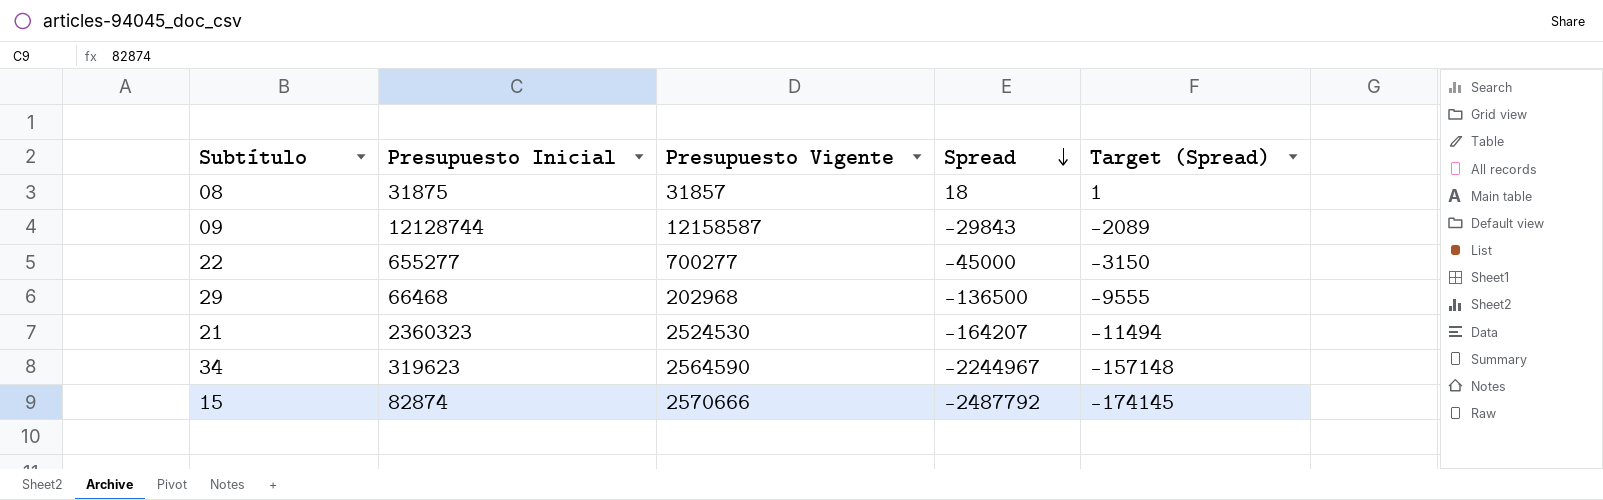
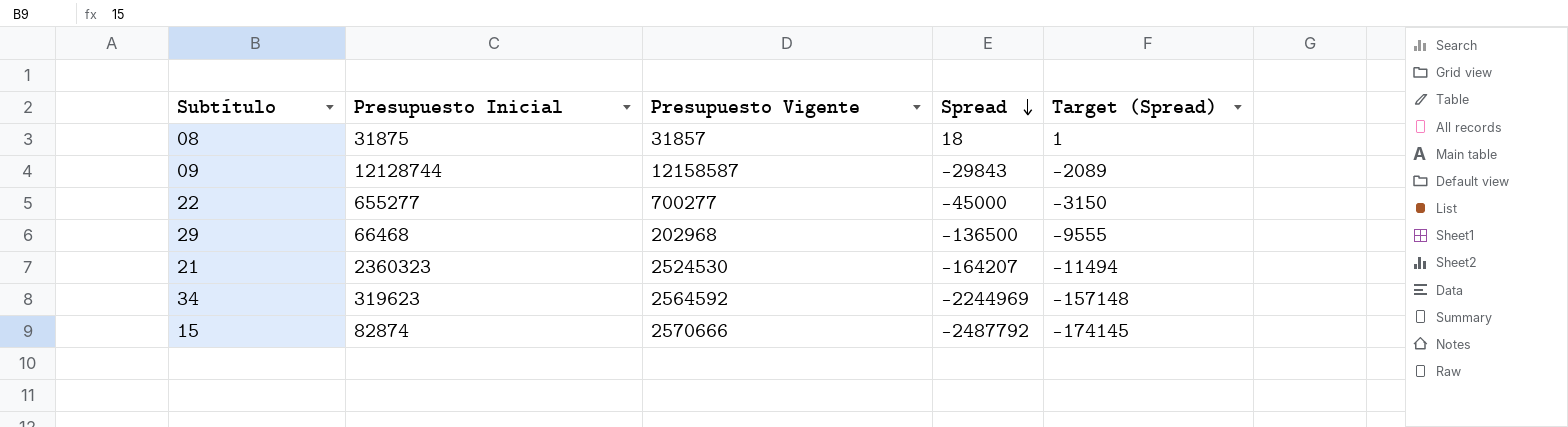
34 | Presupuesto Vigente: 2564590 -> 2564592
34 | Spread: -2244967 -> -2244969

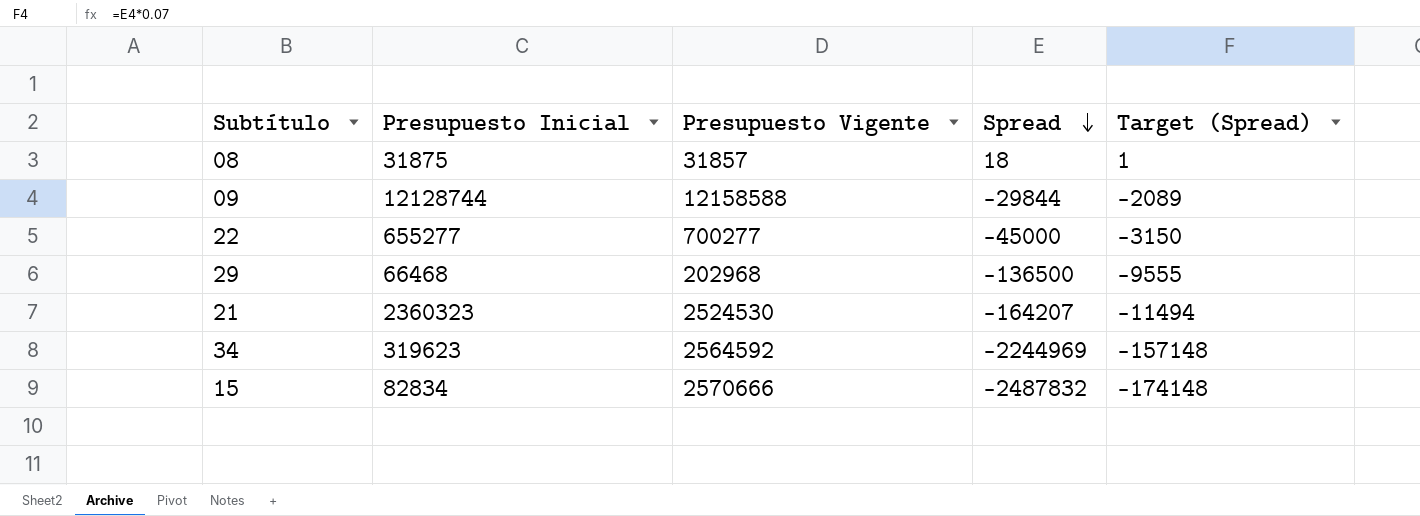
09 | Presupuesto Vigente: 12158587 -> 12158588
09 | Spread: -29843 -> -29844
15 | Presupuesto Inicial: 82874 -> 82834
15 | Spread: -2487792 -> -2487832
15 | Target (Spread): -174145 -> -174148

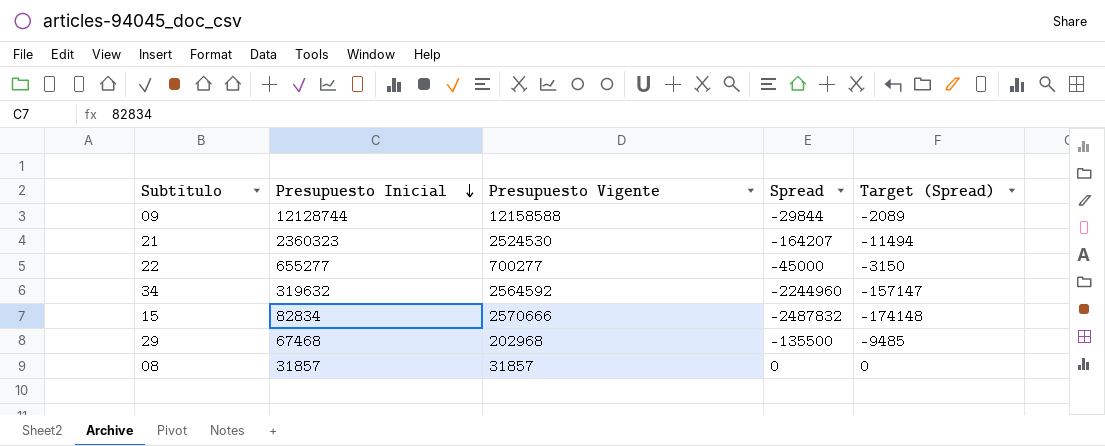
row order: Spread descending -> Presupuesto Inicial descending
34 | Presupuesto Inicial: 319623 -> 319632
34 | Spread: -2244969 -> -2244960
34 | Target (Spread): -157148 -> -157147
29 | Presupuesto Inicial: 66468 -> 67468
29 | Spread: -136500 -> -135500
29 | Target (Spread): -9555 -> -9485
08 | Presupuesto Inicial: 31875 -> 31857
08 | Spread: 18 -> 0
08 | Target (Spread): 1 -> 0

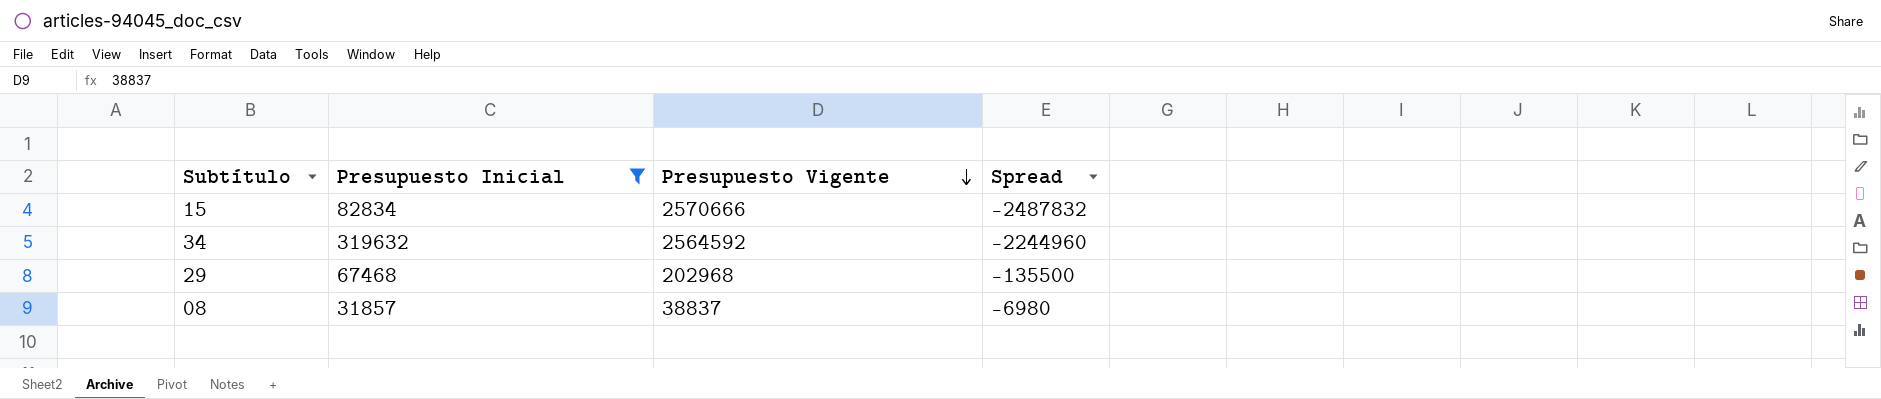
filter: none -> Presupuesto Inicial <= 319632
row order: Presupuesto Inicial descending -> Presupuesto Vigente descending
column Target (Spread) | formula: [Spread] * 0.07 -> none
08 | Presupuesto Vigente: 31857 -> 38837
08 | Spread: 0 -> -6980

